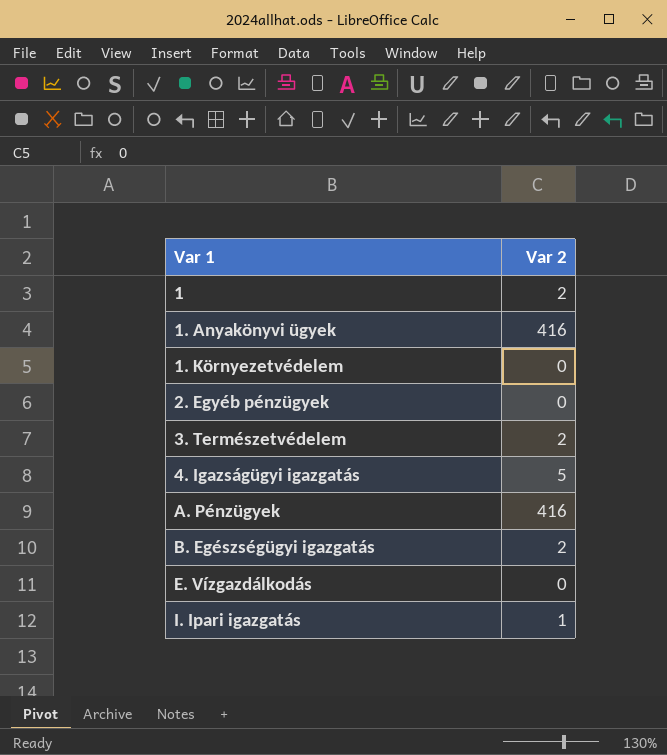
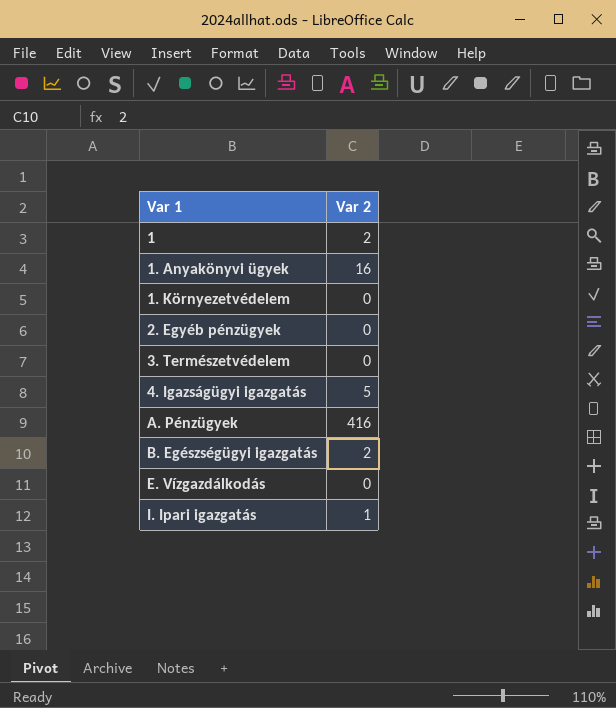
1. Anyakönyvi ügyek | Var 2: 416 -> 16
3. Természetvédelem | Var 2: 2 -> 0

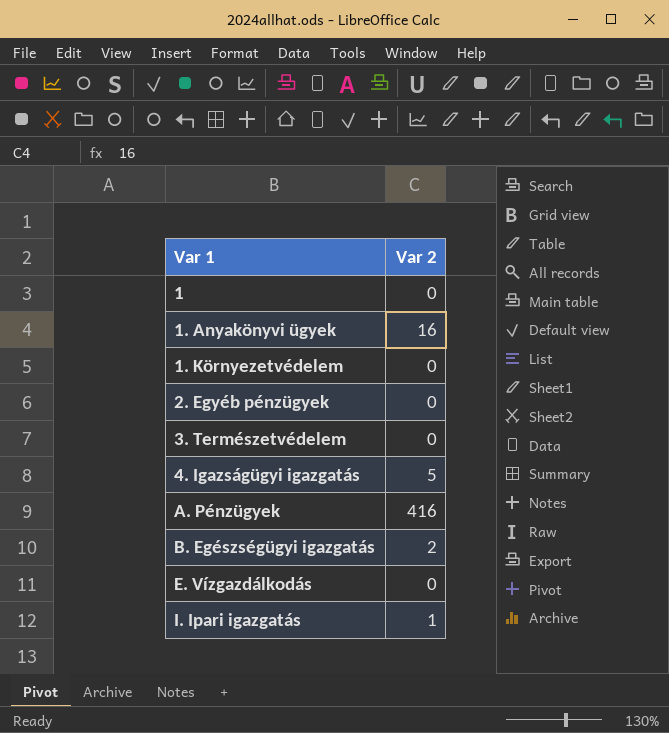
1 | Var 2: 2 -> 0

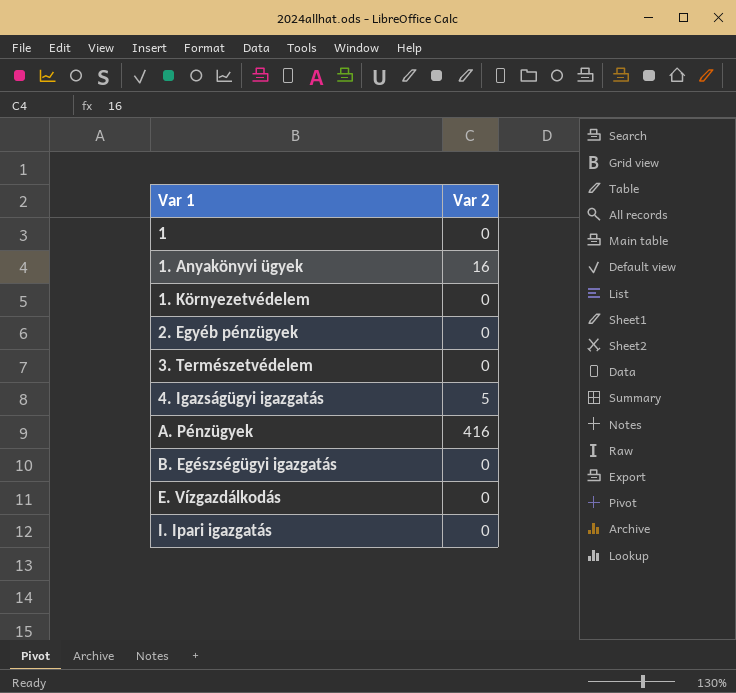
B. Egészségügyi igazgatás | Var 2: 2 -> 0
I. Ipari igazgatás | Var 2: 1 -> 0

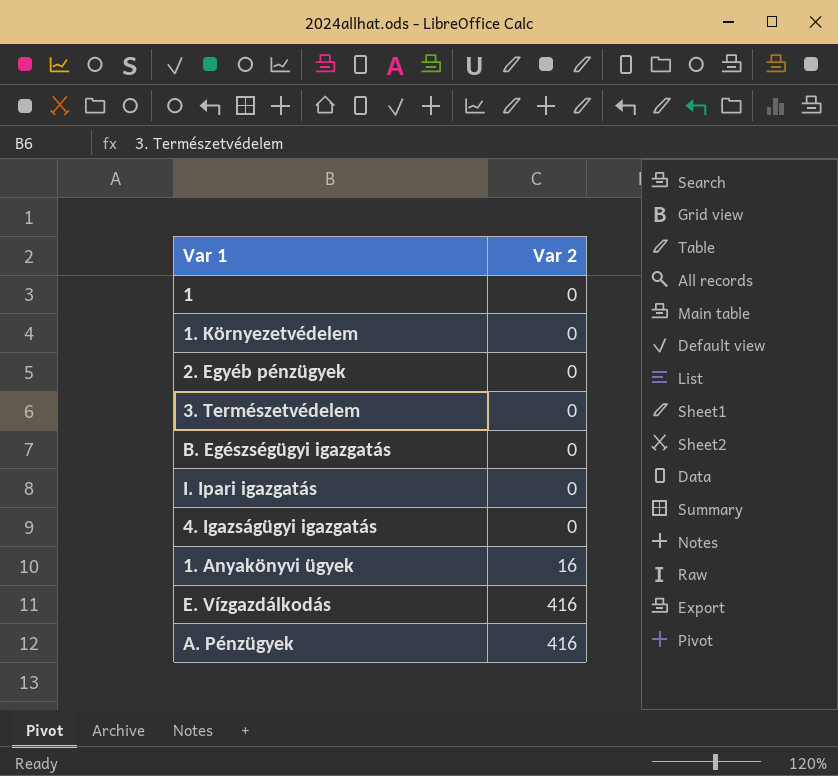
row order: Var 1 ascending -> Var 2 ascending
4. Igazságügyi igazgatás | Var 2: 5 -> 0
E. Vízgazdálkodás | Var 2: 0 -> 416

